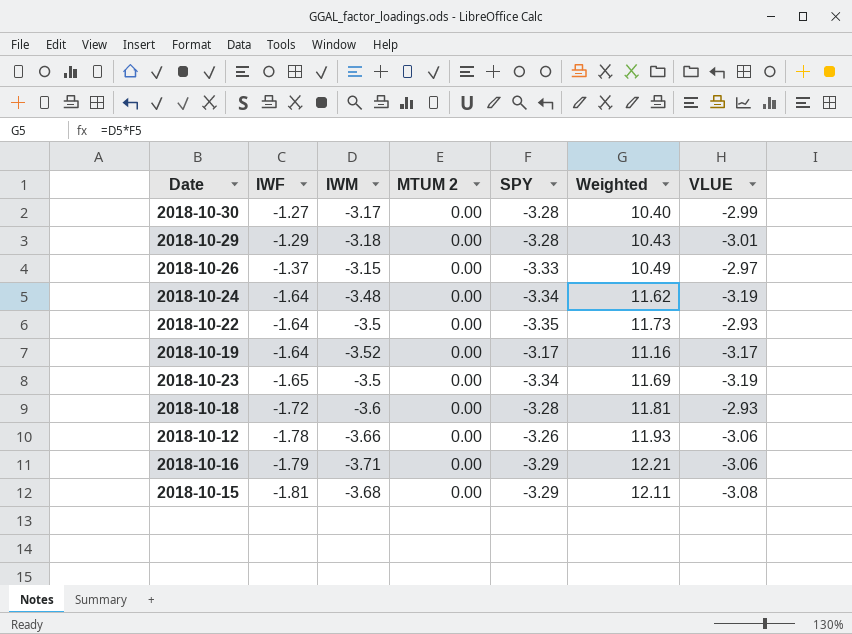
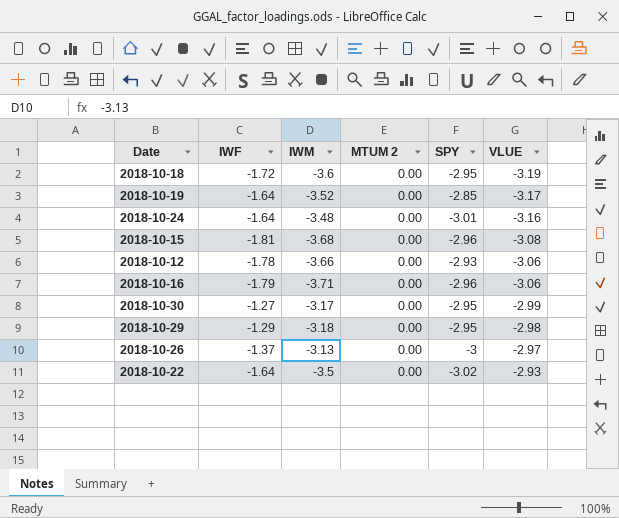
row order: IWF descending -> VLUE ascending
column Weighted | formula: [IWM] * [SPY] -> none
row 2018-10-23: -1.65 | -3.5 | 0.00 | -3.34 | 11.69 | -3.19 -> none
2018-10-18 | SPY: -3.28 -> -2.95
2018-10-18 | VLUE: -2.93 -> -3.19
2018-10-19 | SPY: -3.17 -> -2.85
2018-10-24 | SPY: -3.34 -> -3.01
2018-10-24 | VLUE: -3.19 -> -3.16
2018-10-15 | SPY: -3.29 -> -2.96
2018-10-12 | SPY: -3.26 -> -2.93
2018-10-16 | SPY: -3.29 -> -2.96
2018-10-30 | SPY: -3.28 -> -2.95
2018-10-29 | SPY: -3.28 -> -2.95
2018-10-29 | VLUE: -3.01 -> -2.98
2018-10-26 | IWM: -3.15 -> -3.13
2018-10-26 | SPY: -3.33 -> -3
2018-10-22 | SPY: -3.35 -> -3.02

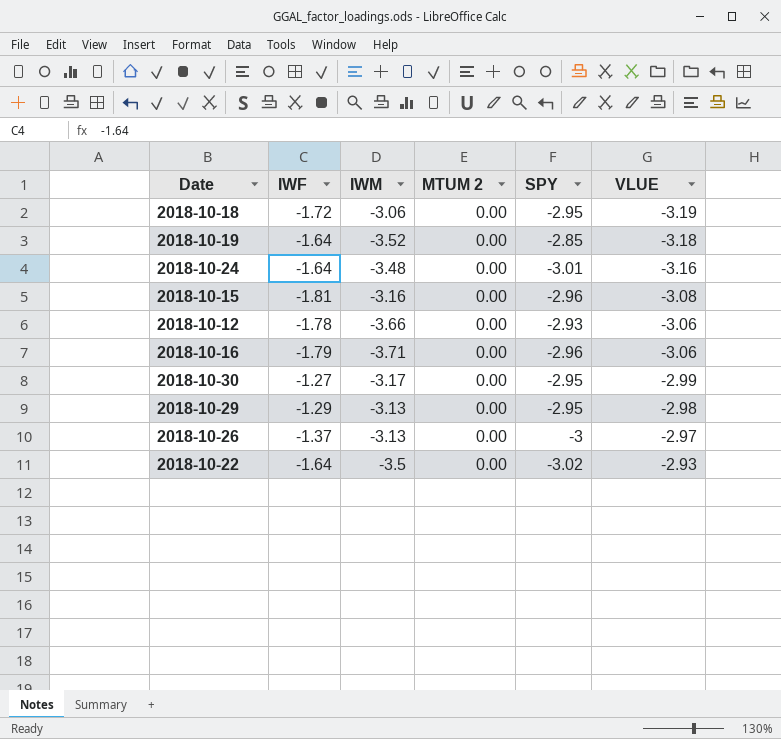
2018-10-18 | IWM: -3.6 -> -3.06
2018-10-19 | VLUE: -3.17 -> -3.18
2018-10-15 | IWM: -3.68 -> -3.16
2018-10-29 | IWM: -3.18 -> -3.13

